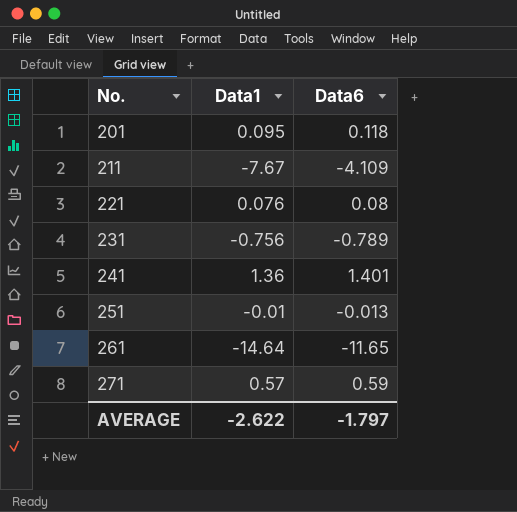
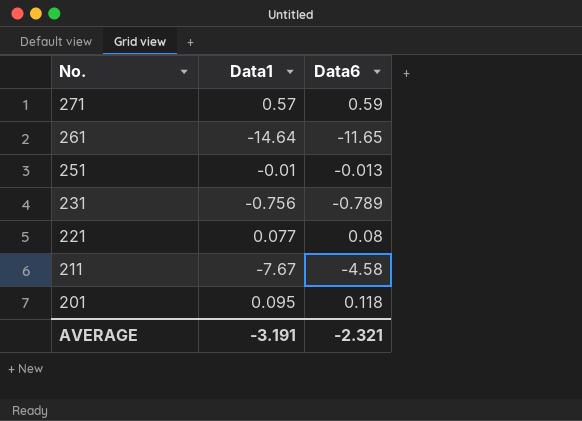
row order: No. ascending -> No. descending
row 241: 1.36 | 1.401 -> none
221 | Data1: 0.076 -> 0.077
211 | Data6: -4.109 -> -4.58
AVERAGE | Data1: -2.622 -> -3.191
AVERAGE | Data6: -1.797 -> -2.321

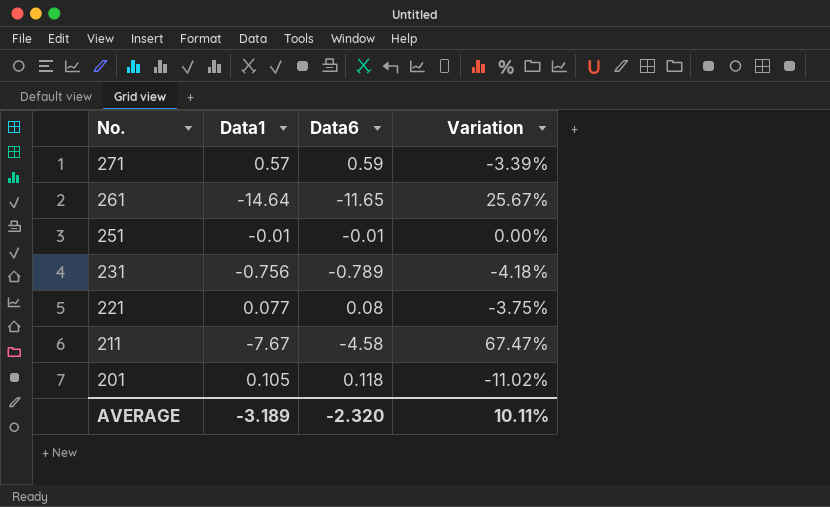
column Variation | formula: none -> ([Data1] - [Data6]) / [Data6]
251 | Data6: -0.013 -> -0.01
201 | Data1: 0.095 -> 0.105
AVERAGE | Data1: -3.191 -> -3.189
AVERAGE | Data6: -2.321 -> -2.320

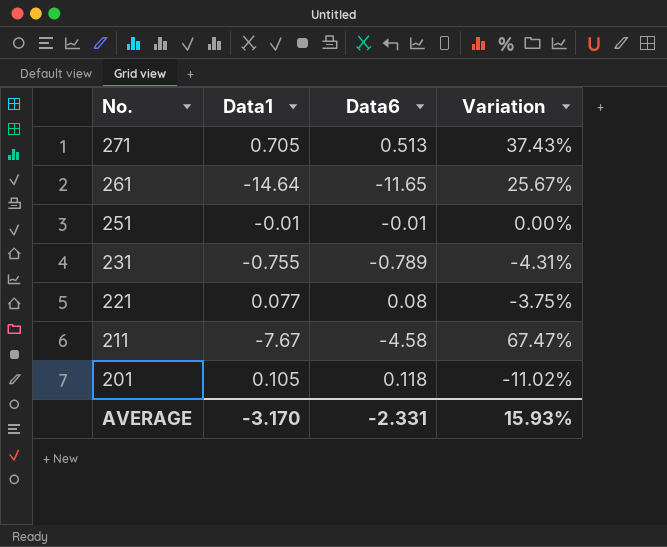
271 | Data1: 0.57 -> 0.705
271 | Data6: 0.59 -> 0.513
271 | Variation: -3.39% -> 37.43%
231 | Data1: -0.756 -> -0.755
231 | Variation: -4.18% -> -4.31%
AVERAGE | Data1: -3.189 -> -3.170
AVERAGE | Data6: -2.320 -> -2.331
AVERAGE | Variation: 10.11% -> 15.93%

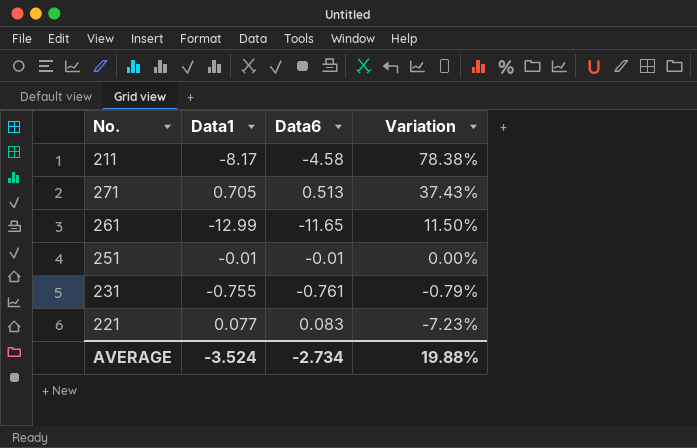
row order: No. descending -> Variation descending
row 201: 0.105 | 0.118 | -11.02% -> none
211 | Data1: -7.67 -> -8.17
211 | Variation: 67.47% -> 78.38%
261 | Data1: -14.64 -> -12.99
261 | Variation: 25.67% -> 11.50%
231 | Data6: -0.789 -> -0.761
231 | Variation: -4.31% -> -0.79%
221 | Data6: 0.08 -> 0.083
221 | Variation: -3.75% -> -7.23%
AVERAGE | Data1: -3.170 -> -3.524
AVERAGE | Data6: -2.331 -> -2.734
AVERAGE | Variation: 15.93% -> 19.88%

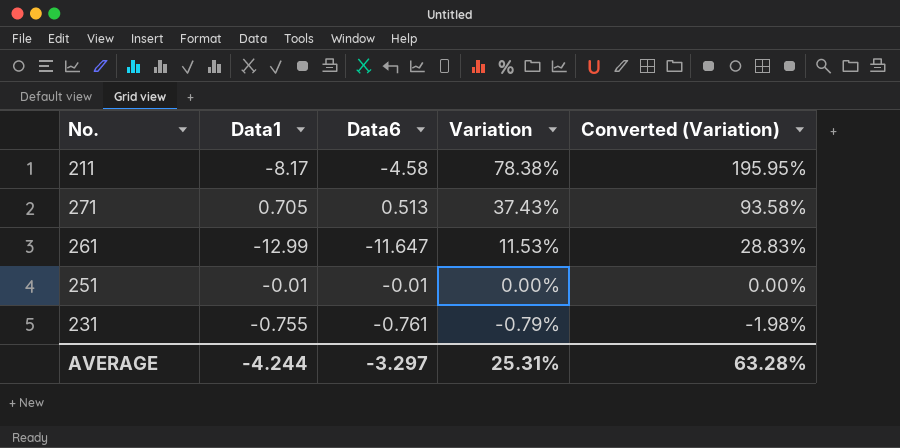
column Converted (Variation) | formula: none -> [Variation] * 2.5
row 221: 0.077 | 0.083 | -7.23% -> none
261 | Data6: -11.65 -> -11.647
261 | Variation: 11.50% -> 11.53%
AVERAGE | Data1: -3.524 -> -4.244
AVERAGE | Data6: -2.734 -> -3.297
AVERAGE | Variation: 19.88% -> 25.31%

